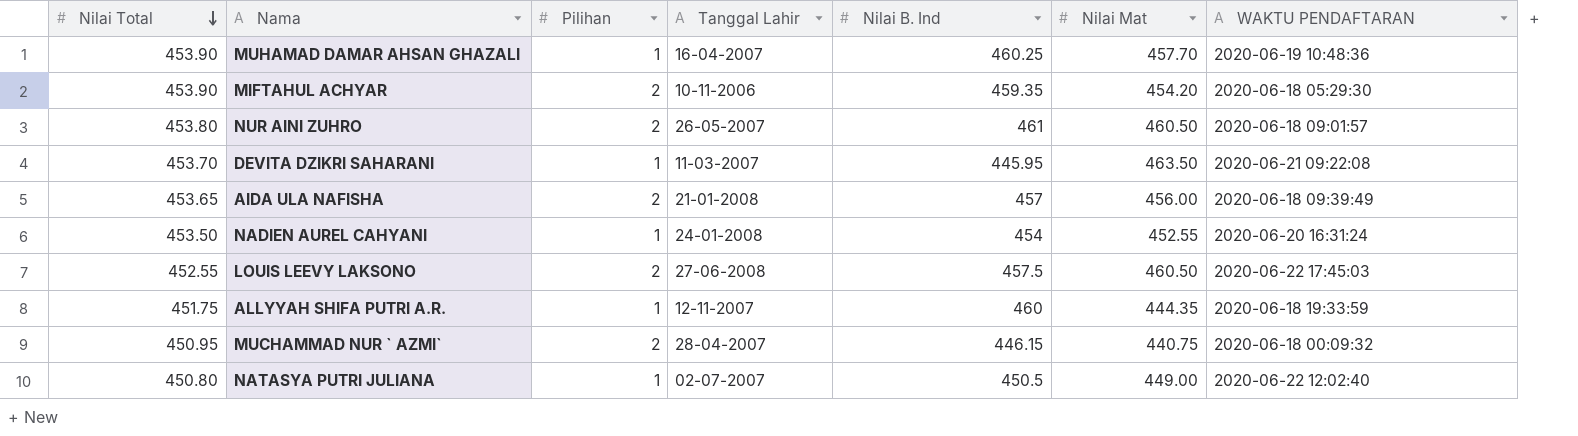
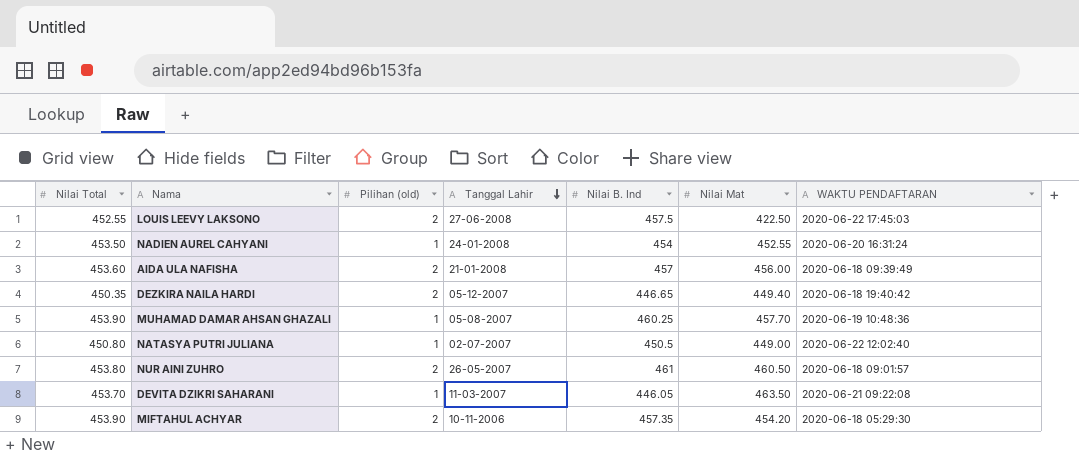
row order: Nilai Total descending -> Tanggal Lahir descending
column name: Pilihan -> Pilihan (old)
row ALLYYAH SHIFA PUTRI A.R.: 451.75 | 1 | 12-11-2007 | 460 | 444.35 | 2020-06-18 19:33:59 -> none
row MUCHAMMAD NUR ` AZMI`: 450.95 | 2 | 28-04-2007 | 446.15 | 440.75 | 2020-06-18 00:09:32 -> none
LOUIS LEEVY LAKSONO | Nilai Mat: 460.50 -> 422.50
AIDA ULA NAFISHA | Nilai Total: 453.65 -> 453.60
row DEZKIRA NAILA HARDI: none -> 450.35 | 2 | 05-12-2007 | 446.65 | 449.40 | 2020-06-18 19:40:42
MUHAMAD DAMAR AHSAN GHAZALI | Tanggal Lahir: 16-04-2007 -> 05-08-2007
DEVITA DZIKRI SAHARANI | Nilai B. Ind: 445.95 -> 446.05
MIFTAHUL ACHYAR | Nilai B. Ind: 459.35 -> 457.35

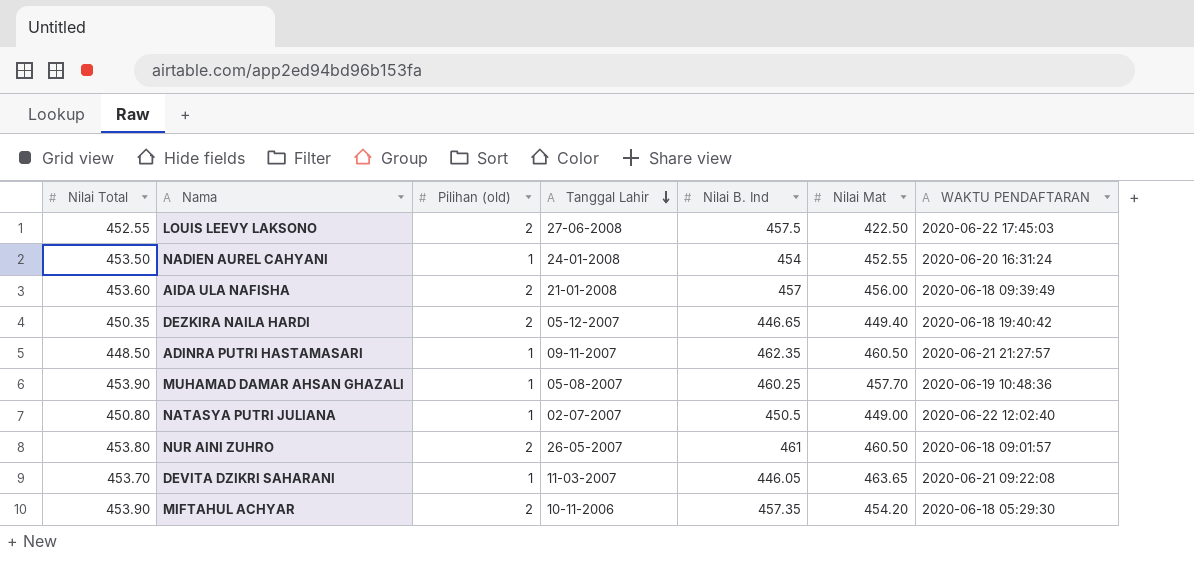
row ADINRA PUTRI HASTAMASARI: none -> 448.50 | 1 | 09-11-2007 | 462.35 | 460.50 | 2020-06-21 21:27:57
DEVITA DZIKRI SAHARANI | Nilai Mat: 463.50 -> 463.65

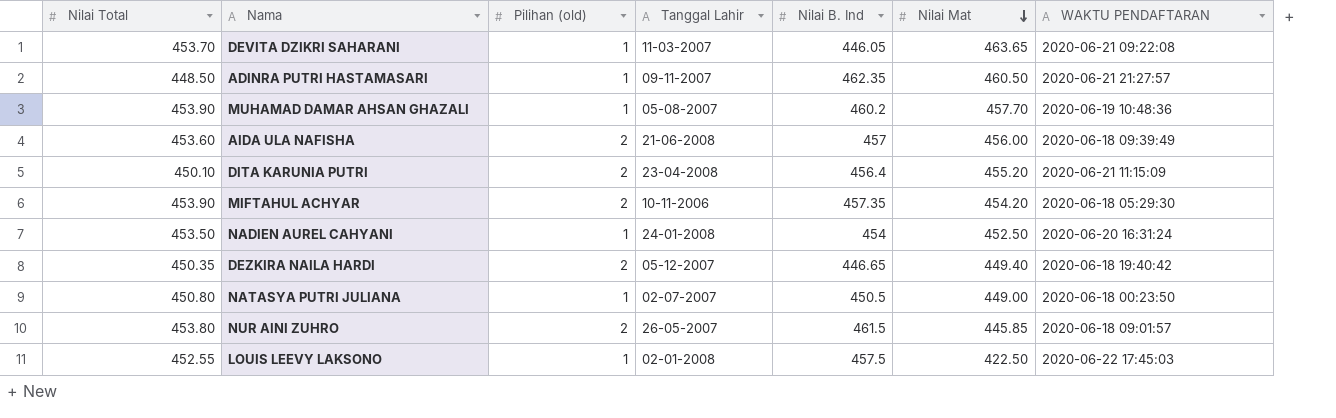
row order: Tanggal Lahir descending -> Nilai Mat descending
MUHAMAD DAMAR AHSAN GHAZALI | Nilai B. Ind: 460.25 -> 460.2
AIDA ULA NAFISHA | Tanggal Lahir: 21-01-2008 -> 21-06-2008
row DITA KARUNIA PUTRI: none -> 450.10 | 2 | 23-04-2008 | 456.4 | 455.20 | 2020-06-21 11:15:09
NADIEN AUREL CAHYANI | Nilai Mat: 452.55 -> 452.50
NATASYA PUTRI JULIANA | WAKTU PENDAFTARAN: 2020-06-22 12:02:40 -> 2020-06-18 00:23:50
NUR AINI ZUHRO | Nilai B. Ind: 461 -> 461.5
NUR AINI ZUHRO | Nilai Mat: 460.50 -> 445.85
LOUIS LEEVY LAKSONO | Pilihan (old): 2 -> 1
LOUIS LEEVY LAKSONO | Tanggal Lahir: 27-06-2008 -> 02-01-2008

